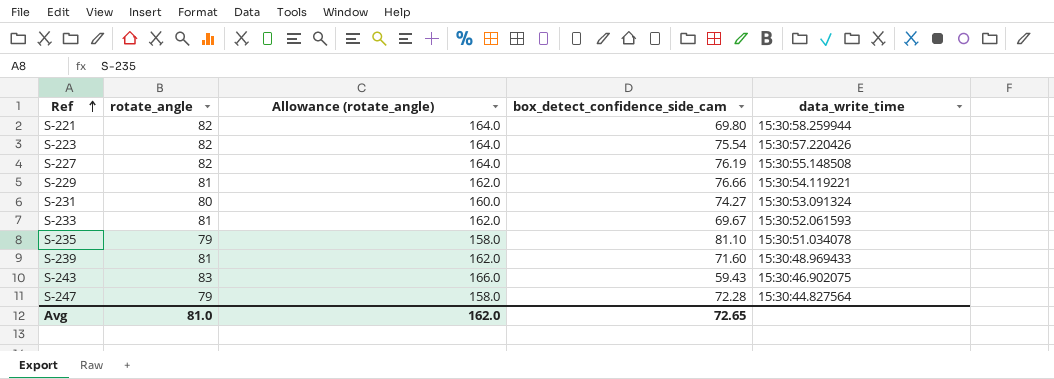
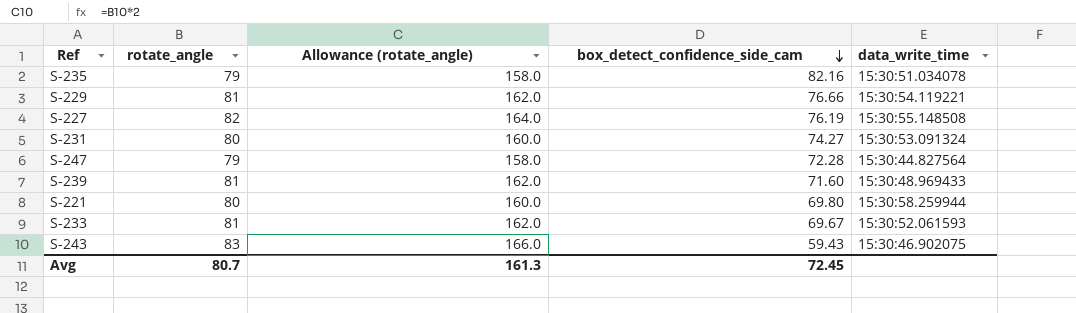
row order: Ref ascending -> box_detect_confidence_side_cam descending
row S-223: 82 | 164.0 | 75.54 | 15:30:57.220426 -> none
S-235 | box_detect_confidence_side_cam: 81.10 -> 82.16
S-221 | rotate_angle: 82 -> 80
S-221 | Allowance (rotate_angle): 164.0 -> 160.0
Avg | rotate_angle: 81.0 -> 80.7
Avg | Allowance (rotate_angle): 162.0 -> 161.3
Avg | box_detect_confidence_side_cam: 72.65 -> 72.45

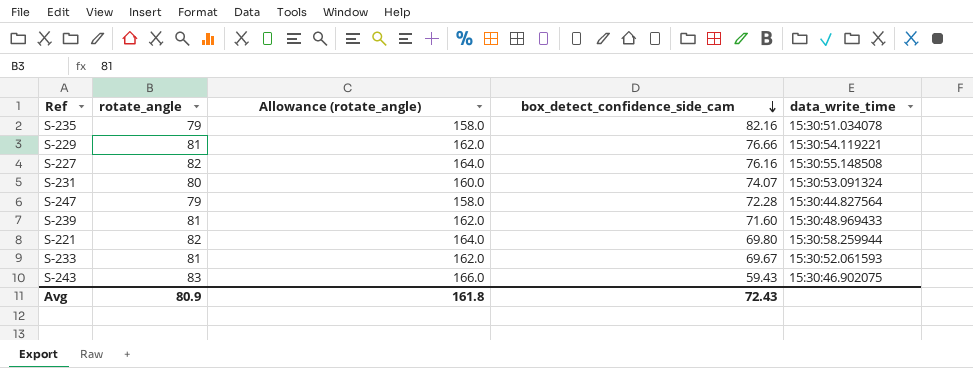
S-227 | box_detect_confidence_side_cam: 76.19 -> 76.16
S-231 | box_detect_confidence_side_cam: 74.27 -> 74.07
S-221 | rotate_angle: 80 -> 82
S-221 | Allowance (rotate_angle): 160.0 -> 164.0
Avg | rotate_angle: 80.7 -> 80.9
Avg | Allowance (rotate_angle): 161.3 -> 161.8
Avg | box_detect_confidence_side_cam: 72.45 -> 72.43

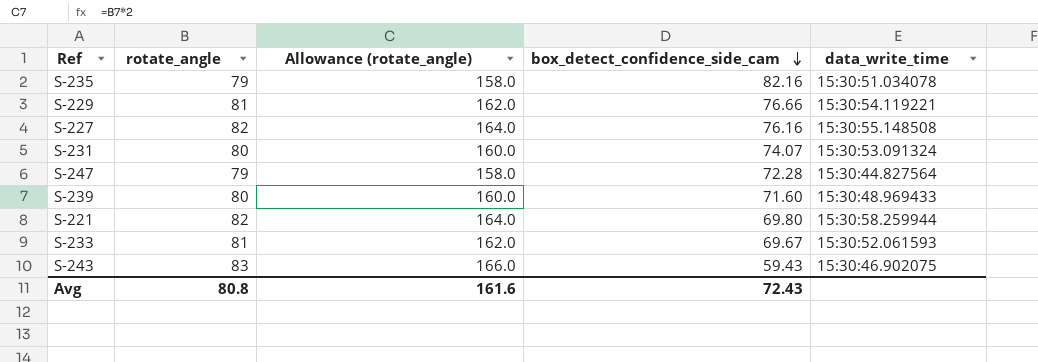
S-239 | rotate_angle: 81 -> 80
S-239 | Allowance (rotate_angle): 162.0 -> 160.0
Avg | rotate_angle: 80.9 -> 80.8
Avg | Allowance (rotate_angle): 161.8 -> 161.6

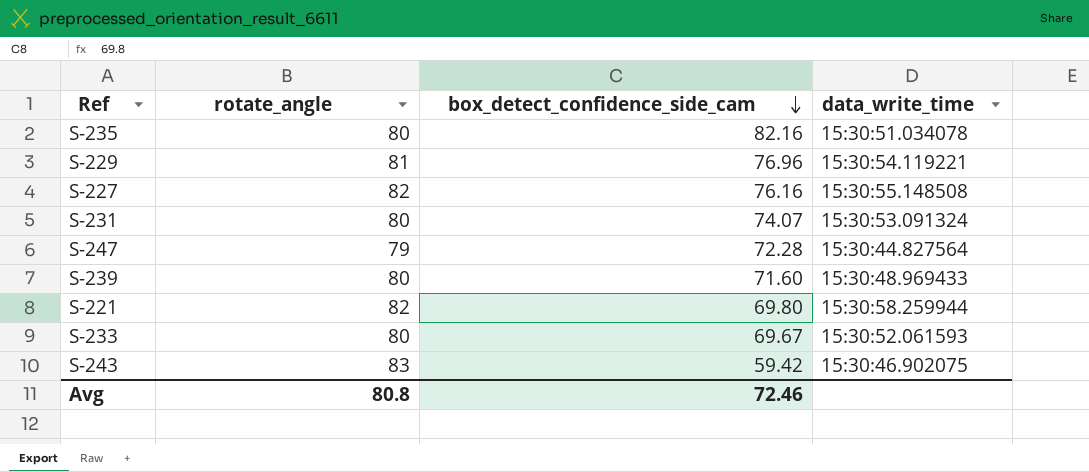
column Allowance (rotate_angle) | formula: [rotate_angle] * 2 -> none
S-235 | rotate_angle: 79 -> 80
S-229 | box_detect_confidence_side_cam: 76.66 -> 76.96
S-233 | rotate_angle: 81 -> 80
S-243 | box_detect_confidence_side_cam: 59.43 -> 59.42
Avg | box_detect_confidence_side_cam: 72.43 -> 72.46

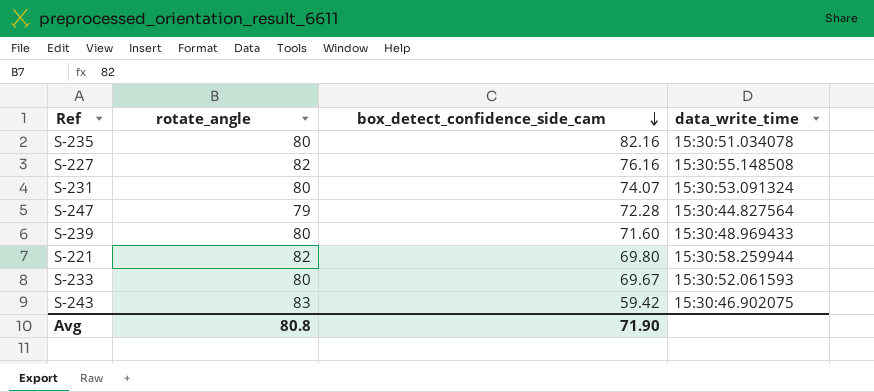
row S-229: 81 | 76.96 | 15:30:54.119221 -> none
Avg | box_detect_confidence_side_cam: 72.46 -> 71.90

